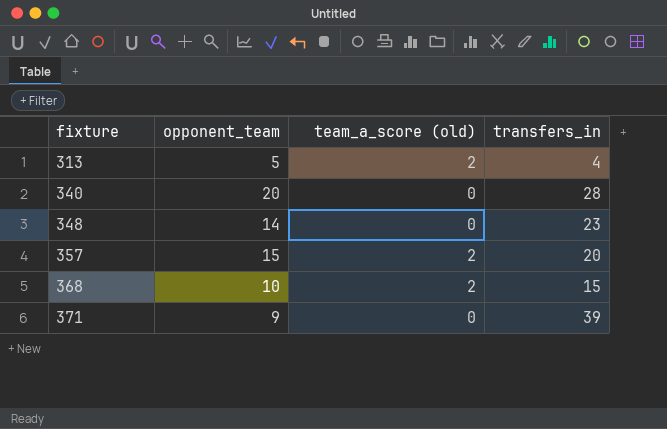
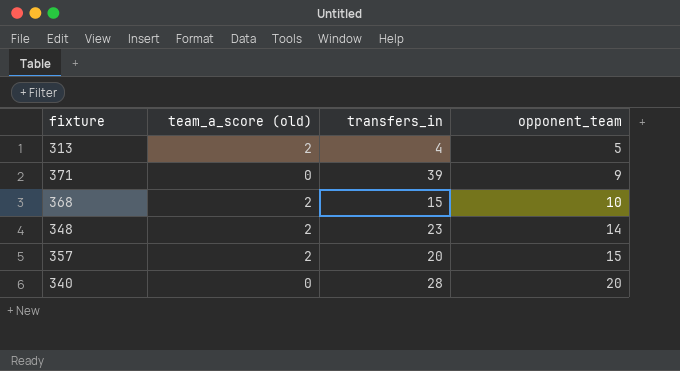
row order: fixture ascending -> opponent_team ascending
column opponent_team | position: 2 -> 4
348 | team_a_score (old): 0 -> 2

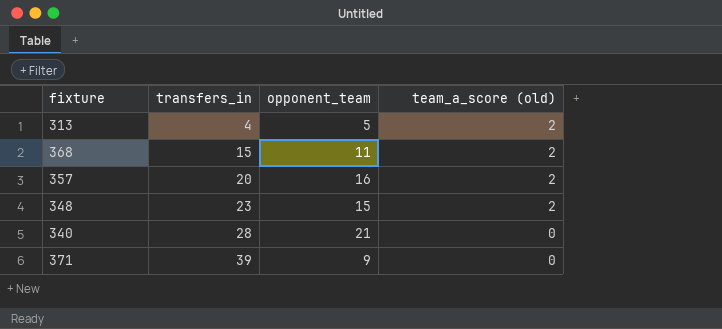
row order: opponent_team ascending -> transfers_in ascending
column team_a_score (old) | position: 2 -> 4
368 | opponent_team: 10 -> 11
357 | opponent_team: 15 -> 16
348 | opponent_team: 14 -> 15
340 | opponent_team: 20 -> 21

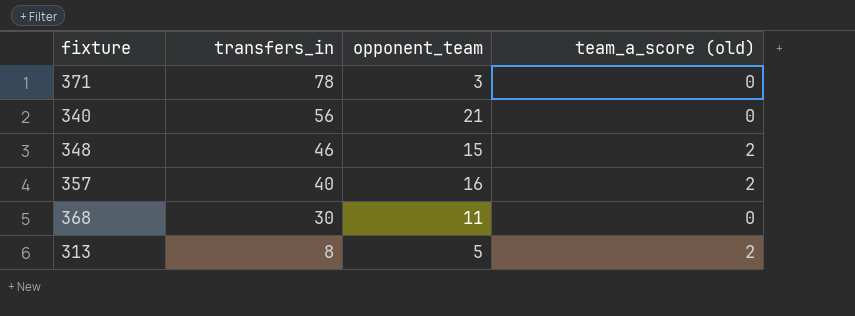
row order: transfers_in ascending -> transfers_in descending
371 | transfers_in: 39 -> 78
371 | opponent_team: 9 -> 3
340 | transfers_in: 28 -> 56
348 | transfers_in: 23 -> 46
357 | transfers_in: 20 -> 40
368 | transfers_in: 15 -> 30
368 | team_a_score (old): 2 -> 0
313 | transfers_in: 4 -> 8

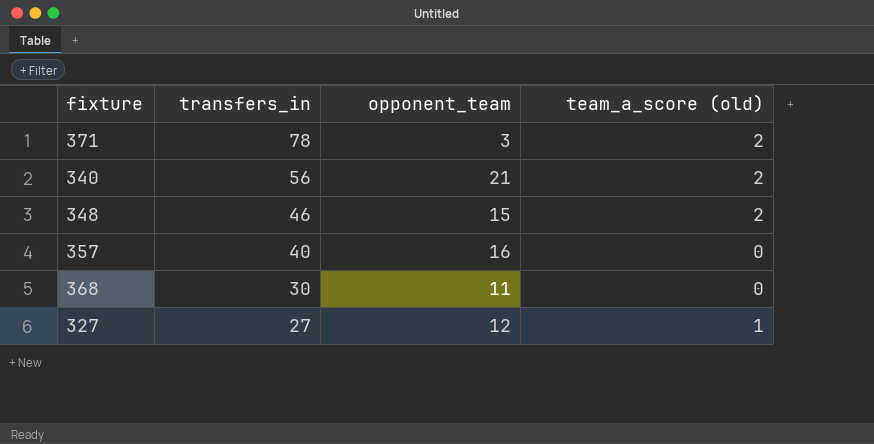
row 313: 8 | 5 | 2 -> none
371 | team_a_score (old): 0 -> 2
340 | team_a_score (old): 0 -> 2
357 | team_a_score (old): 2 -> 0
row 327: none -> 27 | 12 | 1

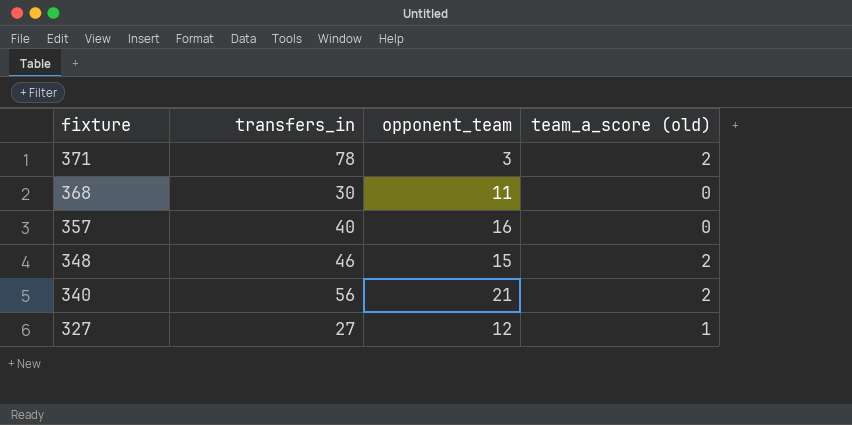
row order: transfers_in descending -> fixture descending

